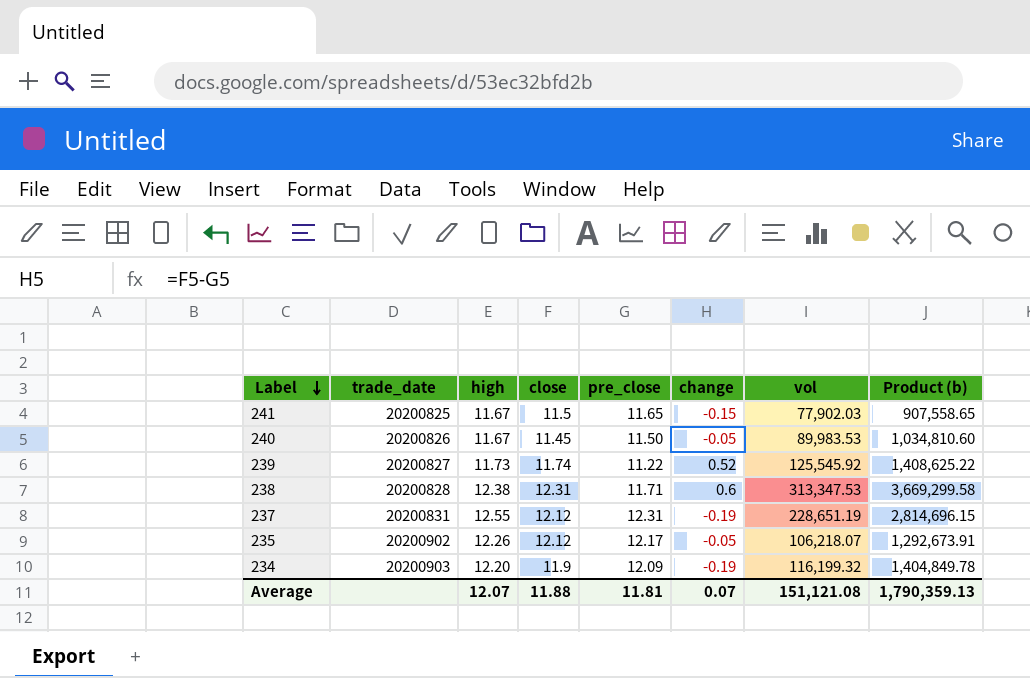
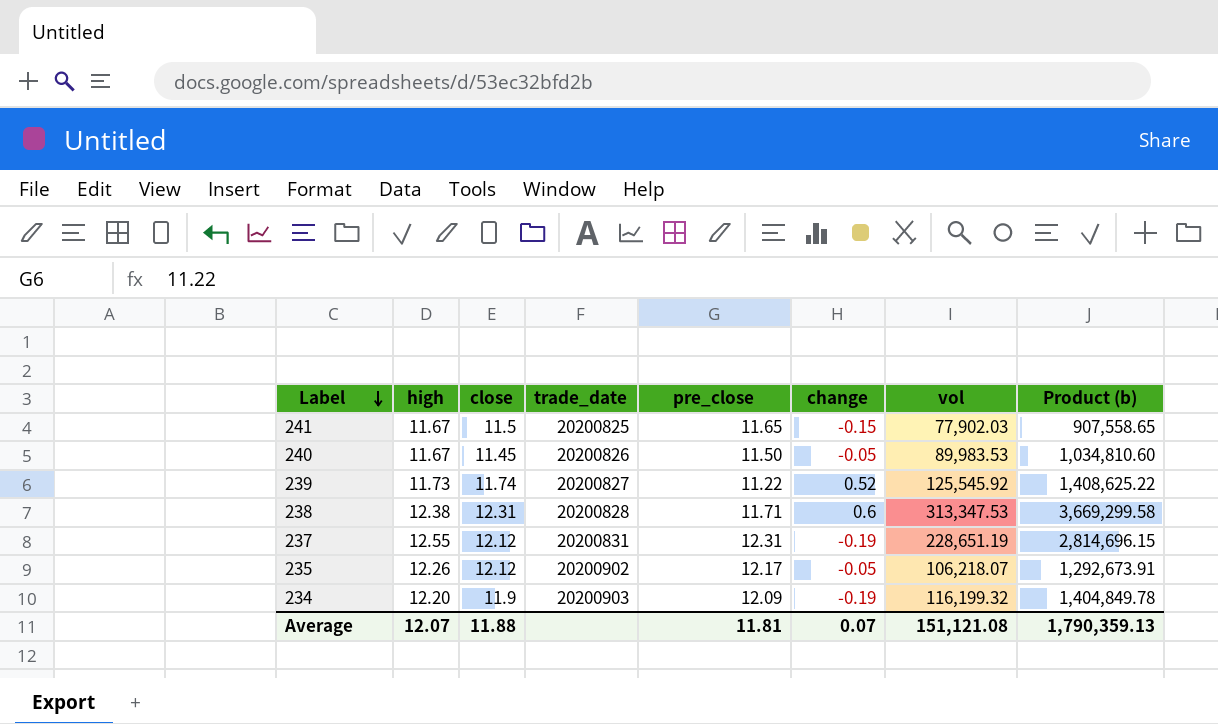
column trade_date | position: 2 -> 4

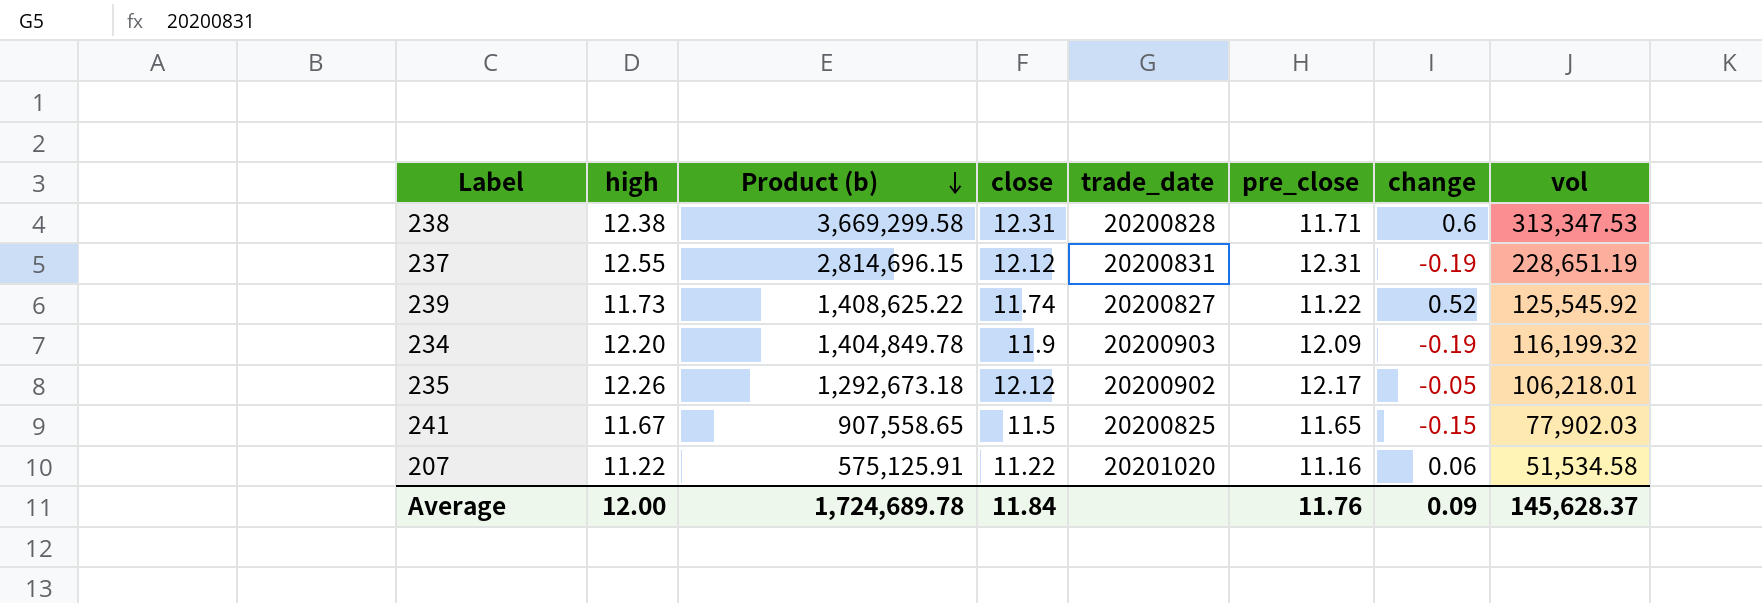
row order: Label descending -> Product (b) descending
column Product (b) | position: 8 -> 3
row 240: 11.67 | 11.45 | 20200826 | 11.50 | -0.05 | 89,983.53 | 1,034,810.60 -> none
235 | Product (b): 1,292,673.91 -> 1,292,673.18
235 | vol: 106,218.07 -> 106,218.01
row 207: none -> 11.22 | 575,125.91 | 11.22 | 20201020 | 11.16 | 0.06 | 51,534.58
Average | high: 12.07 -> 12.00
Average | Product (b): 1,790,359.13 -> 1,724,689.78
Average | close: 11.88 -> 11.84
Average | pre_close: 11.81 -> 11.76
Average | change: 0.07 -> 0.09
Average | vol: 151,121.08 -> 145,628.37

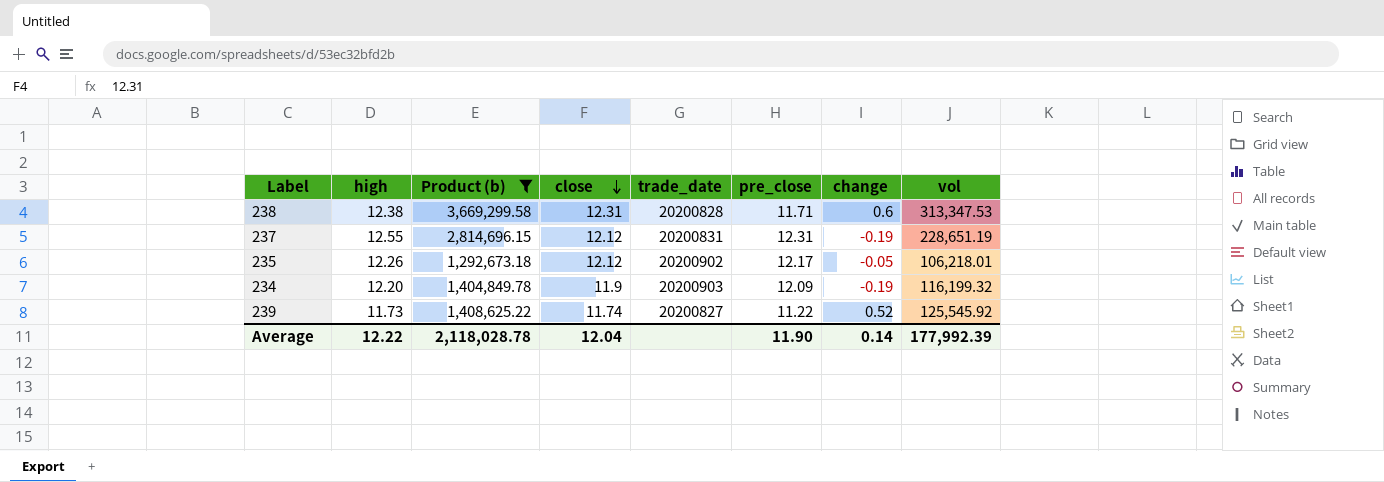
filter: none -> Product (b) >= 1,292,673.18
row order: Product (b) descending -> close descending
Average | high: 12.00 -> 12.22
Average | Product (b): 1,724,689.78 -> 2,118,028.78
Average | close: 11.84 -> 12.04
Average | pre_close: 11.76 -> 11.90
Average | change: 0.09 -> 0.14
Average | vol: 145,628.37 -> 177,992.39

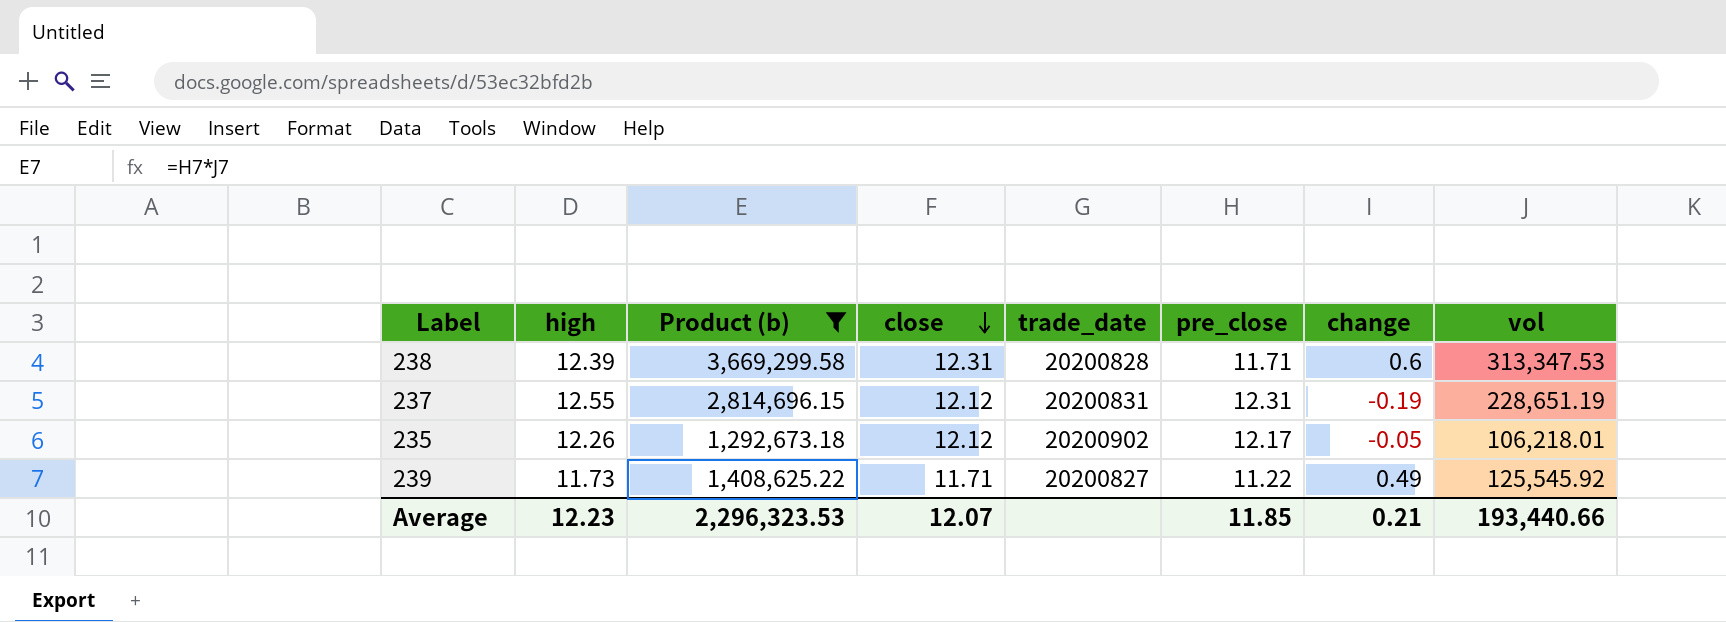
row 234: 12.20 | 1,404,849.78 | 11.9 | 20200903 | 12.09 | -0.19 | 116,199.32 -> none
238 | high: 12.38 -> 12.39
239 | close: 11.74 -> 11.71
239 | change: 0.52 -> 0.49
Average | high: 12.22 -> 12.23
Average | Product (b): 2,118,028.78 -> 2,296,323.53
Average | close: 12.04 -> 12.07
Average | pre_close: 11.90 -> 11.85
Average | change: 0.14 -> 0.21
Average | vol: 177,992.39 -> 193,440.66

